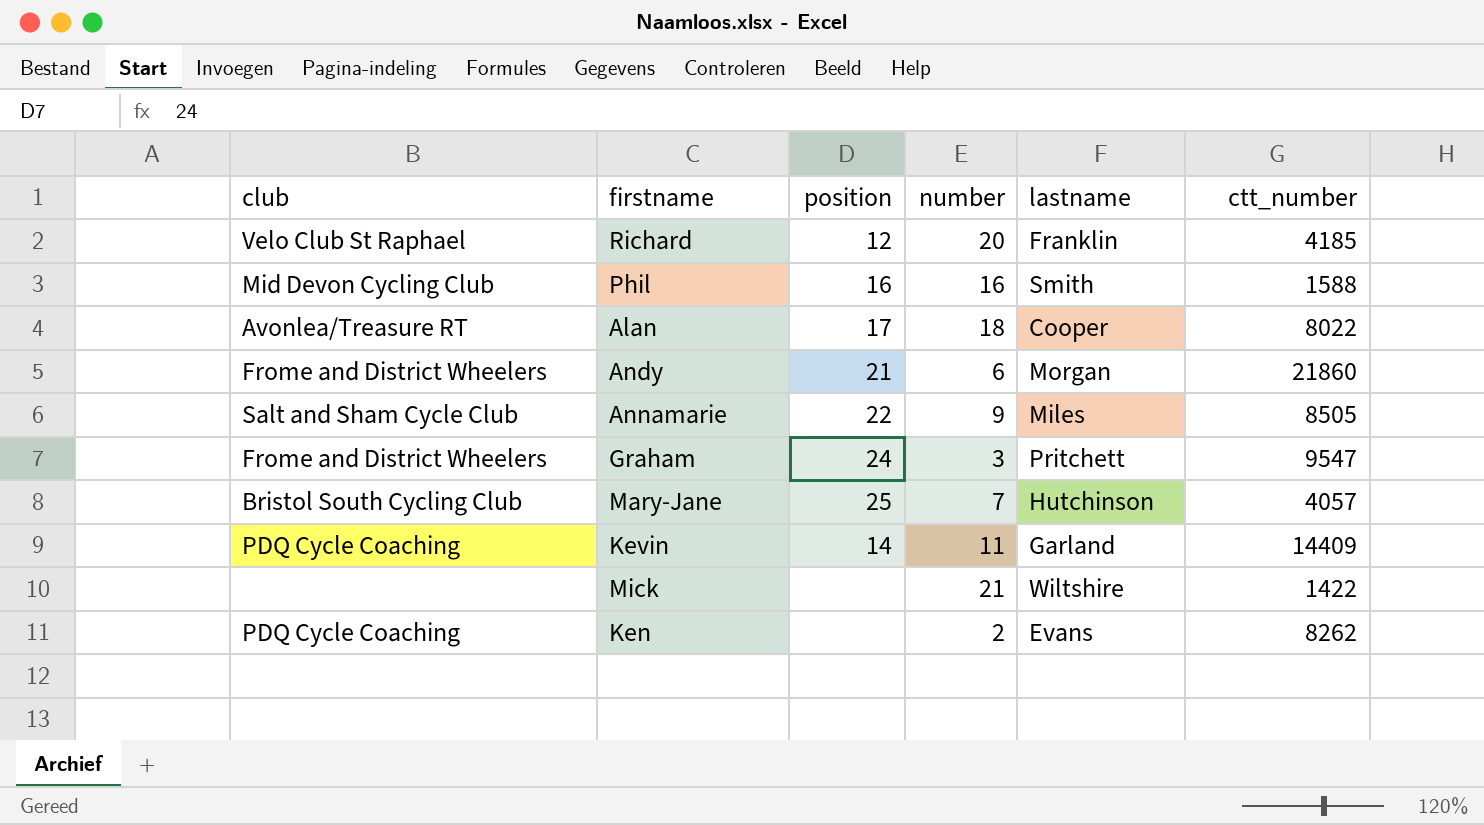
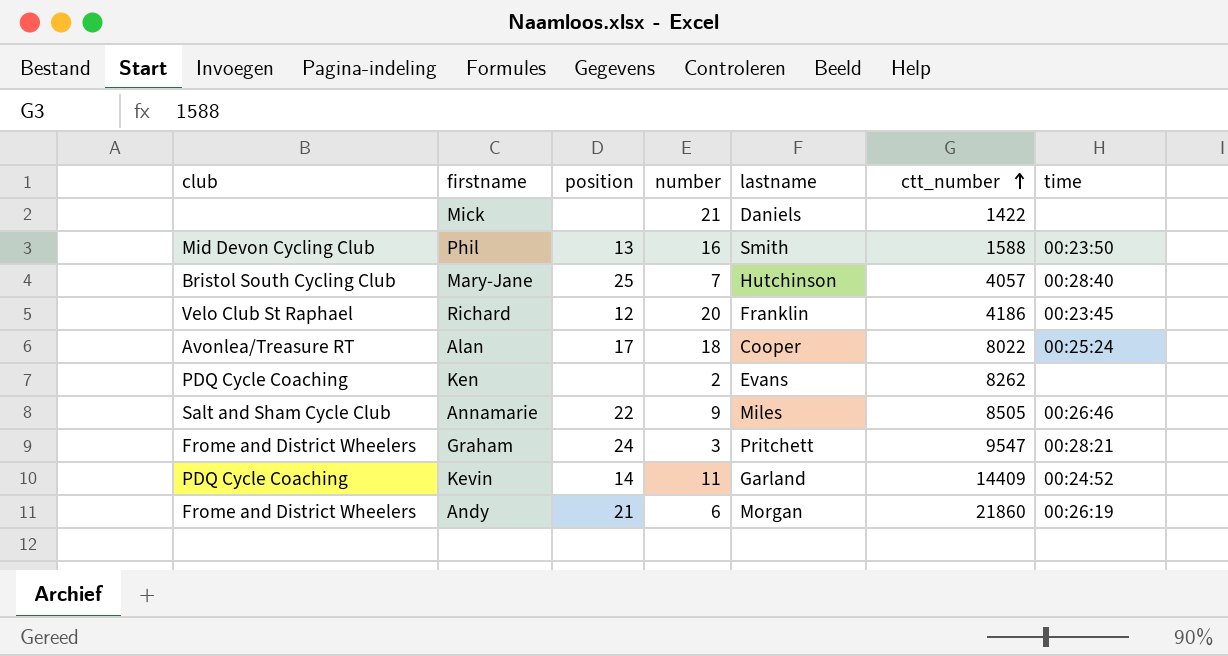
row order: none -> ctt_number ascending
column time | position: none -> 7
Mick | lastname: Wiltshire -> Daniels
Phil | position: 16 -> 13
Richard | ctt_number: 4185 -> 4186

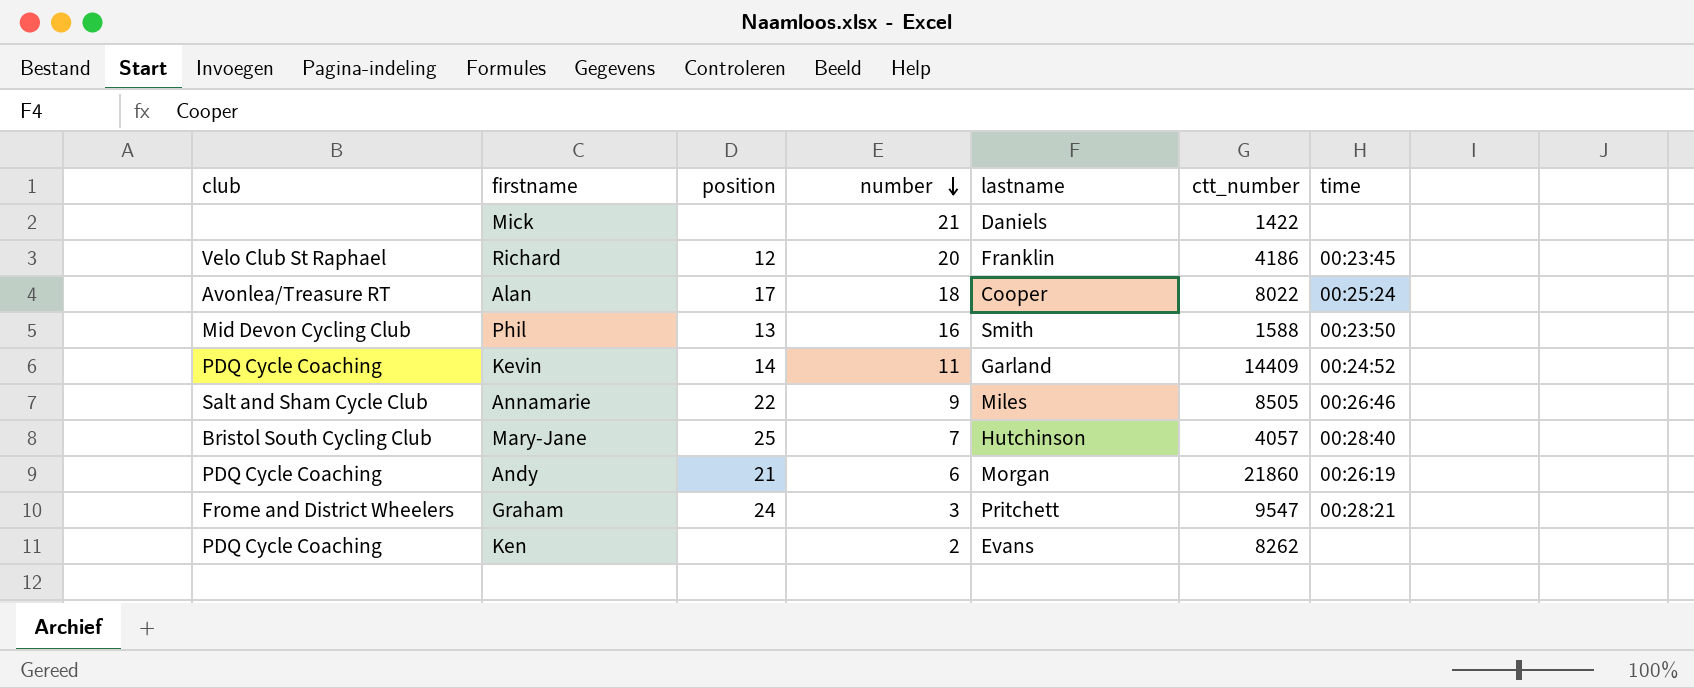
row order: ctt_number ascending -> number descending
Andy | club: Frome and District Wheelers -> PDQ Cycle Coaching

